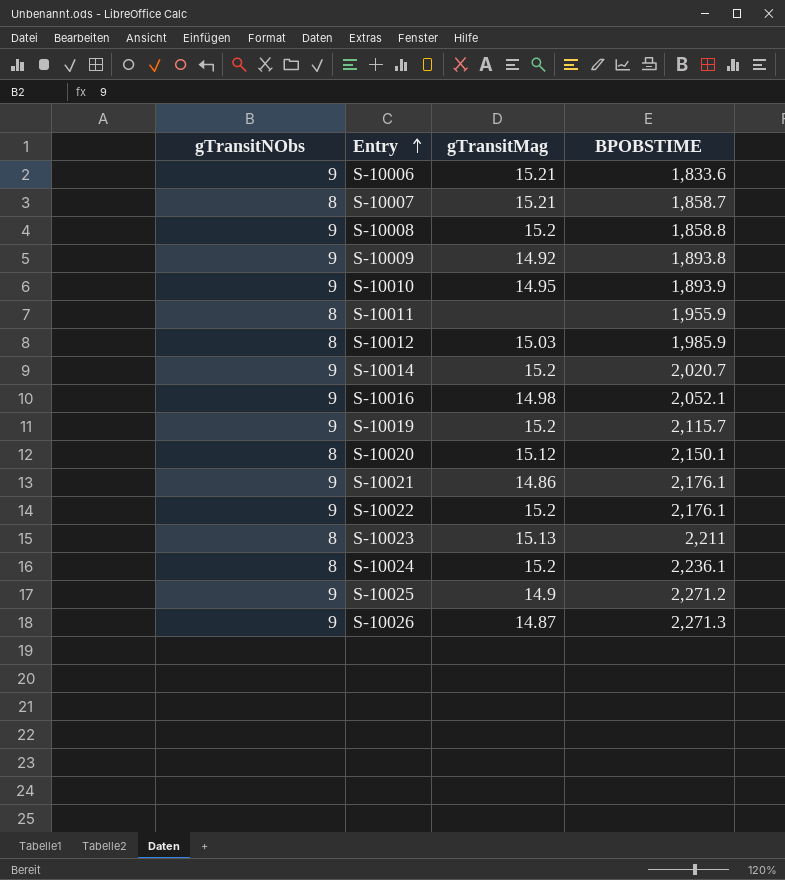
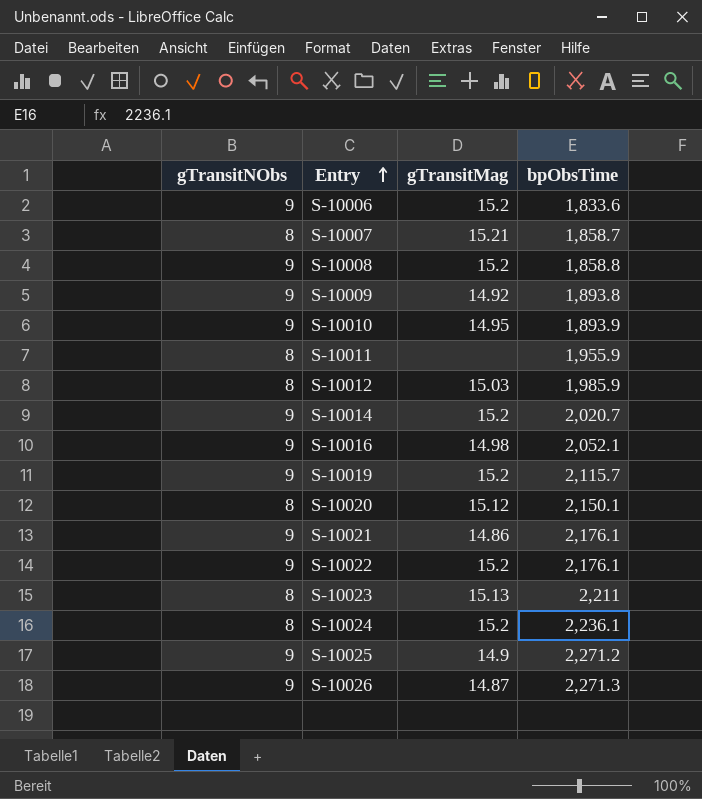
column name: BPOBSTIME -> bpObsTime
S-10006 | gTransitMag: 15.21 -> 15.2

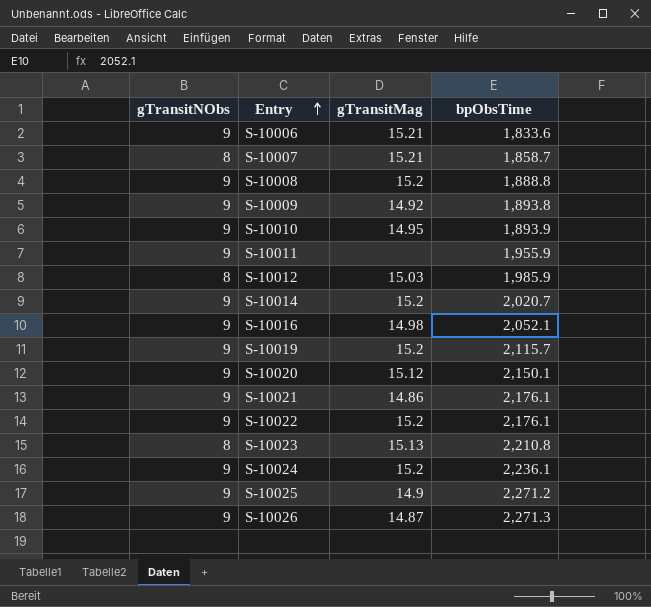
S-10006 | gTransitMag: 15.2 -> 15.21
S-10008 | bpObsTime: 1,858.8 -> 1,888.8
S-10011 | gTransitNObs: 8 -> 9
S-10020 | gTransitNObs: 8 -> 9
S-10023 | bpObsTime: 2,211 -> 2,210.8
S-10024 | gTransitNObs: 8 -> 9

